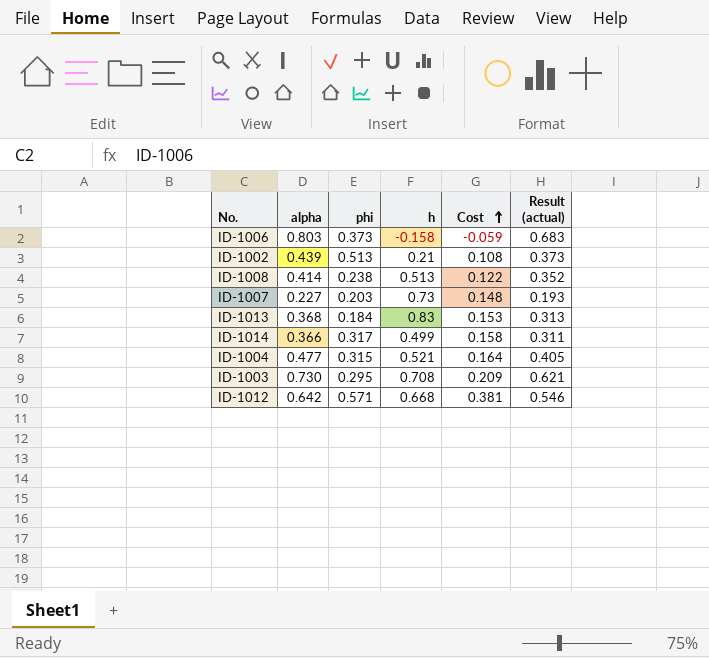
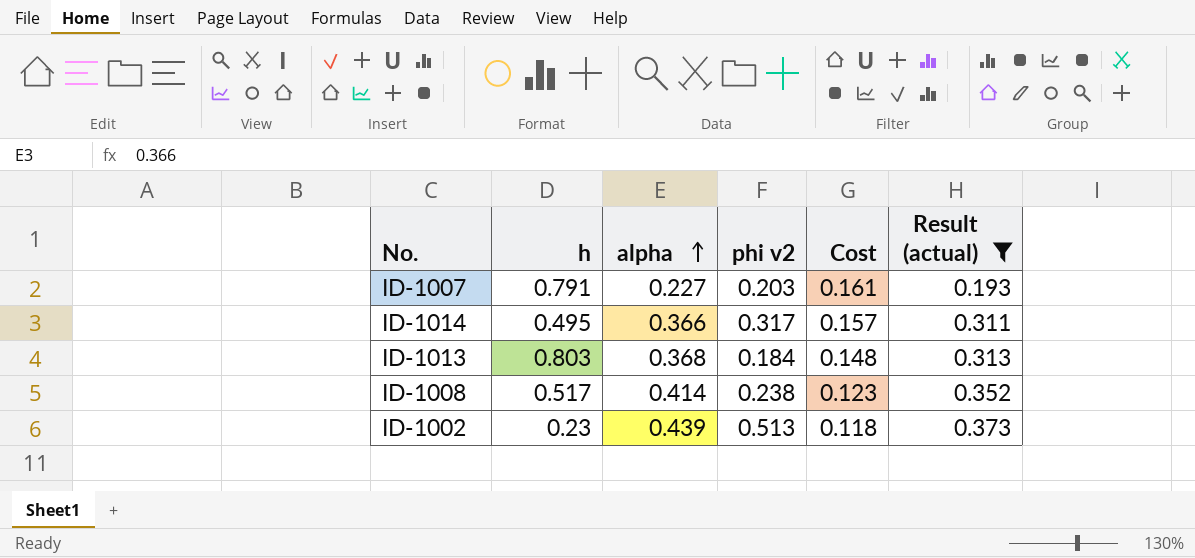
filter: none -> Result (actual) <= 0.373
row order: Cost ascending -> alpha ascending
column h | position: 4 -> 2
column name: phi -> phi v2
ID-1007 | h: 0.73 -> 0.791
ID-1007 | Cost: 0.148 -> 0.161
ID-1014 | h: 0.499 -> 0.495
ID-1014 | Cost: 0.158 -> 0.157
ID-1013 | h: 0.83 -> 0.803
ID-1013 | Cost: 0.153 -> 0.148
ID-1008 | h: 0.513 -> 0.517
ID-1008 | Cost: 0.122 -> 0.123
ID-1002 | h: 0.21 -> 0.23
ID-1002 | Cost: 0.108 -> 0.118

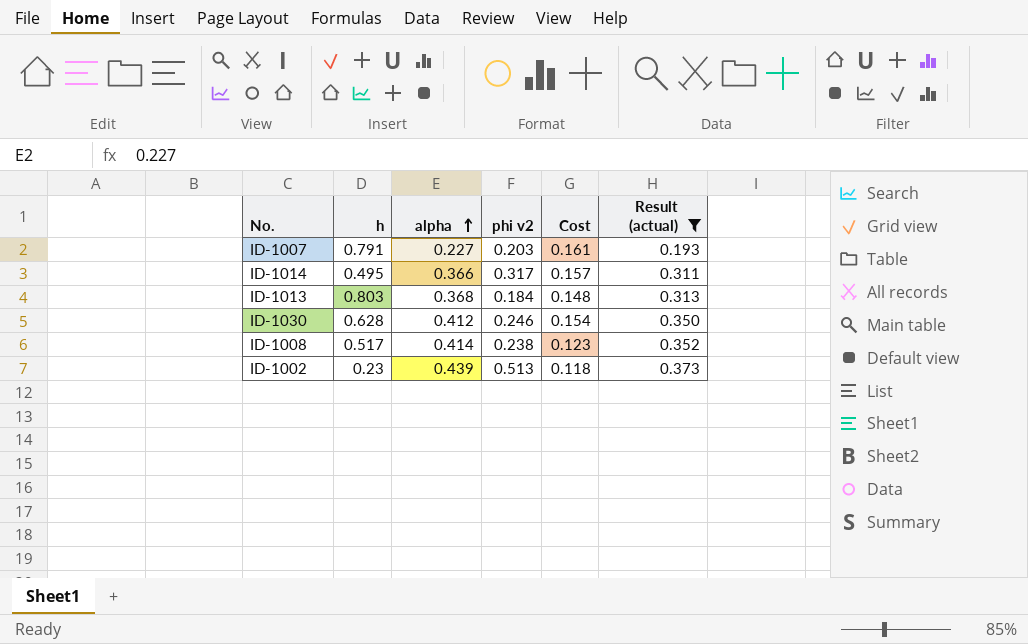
row ID-1030: none -> 0.628 | 0.412 | 0.246 | 0.154 | 0.350

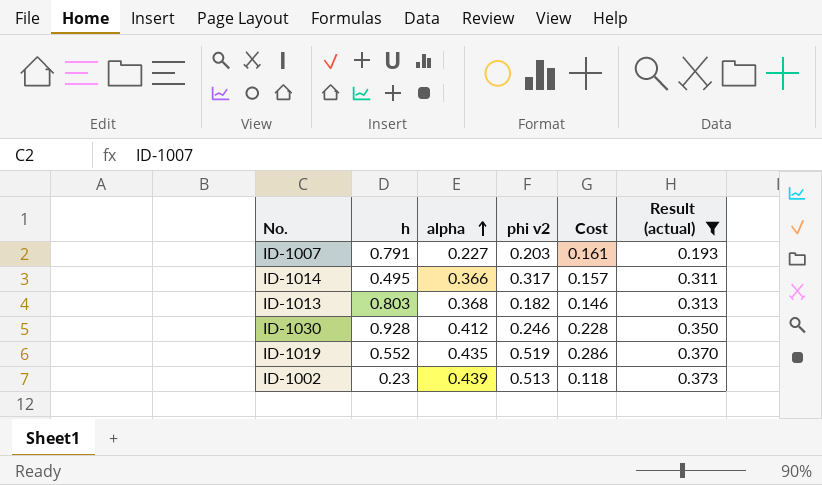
row ID-1008: 0.517 | 0.414 | 0.238 | 0.123 | 0.352 -> none
ID-1013 | phi v2: 0.184 -> 0.182
ID-1013 | Cost: 0.148 -> 0.146
ID-1030 | h: 0.628 -> 0.928
ID-1030 | Cost: 0.154 -> 0.228
row ID-1019: none -> 0.552 | 0.435 | 0.519 | 0.286 | 0.370

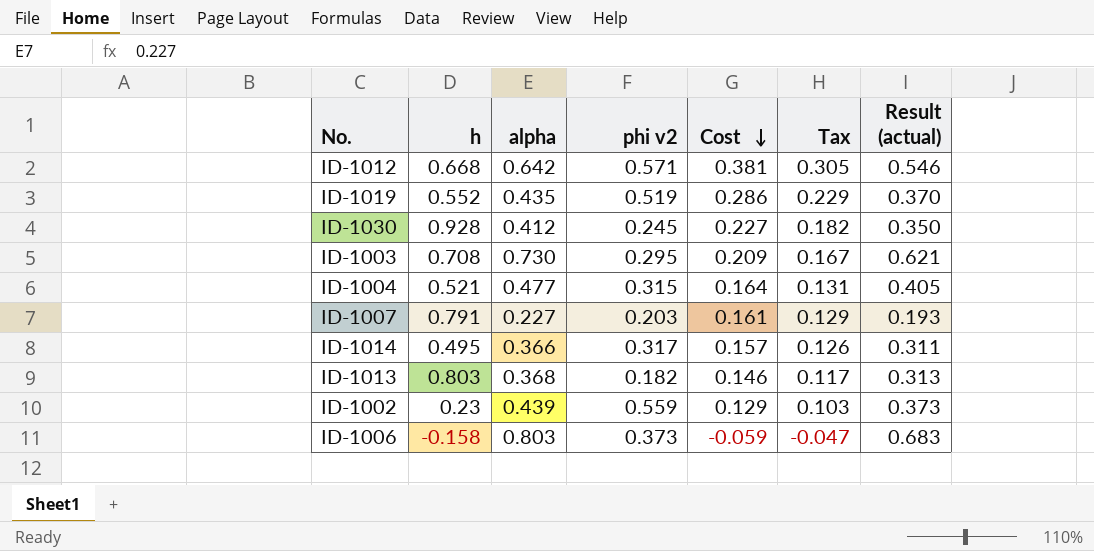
filter: Result (actual) <= 0.373 -> none
row order: alpha ascending -> Cost descending
column Tax | formula: none -> [Cost] * 0.8
ID-1030 | phi v2: 0.246 -> 0.245
ID-1030 | Cost: 0.228 -> 0.227
ID-1002 | phi v2: 0.513 -> 0.559
ID-1002 | Cost: 0.118 -> 0.129

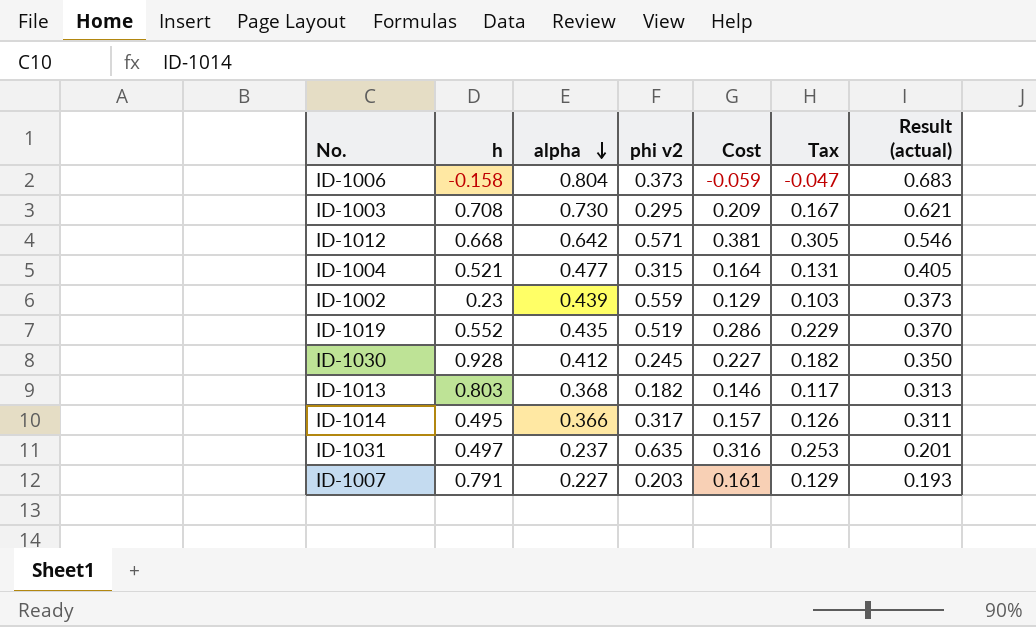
row order: Cost descending -> alpha descending
ID-1006 | alpha: 0.803 -> 0.804
row ID-1031: none -> 0.497 | 0.237 | 0.635 | 0.316 | 0.253 | 0.201

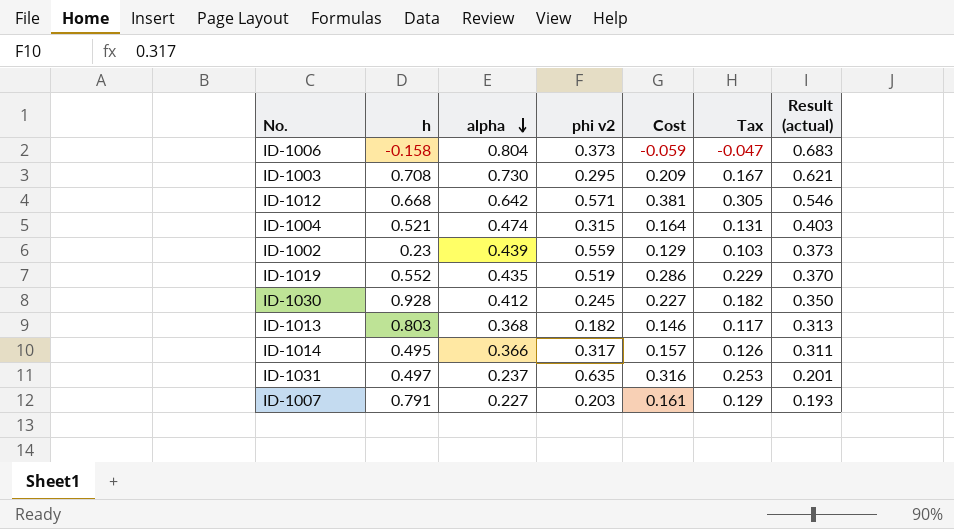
ID-1004 | alpha: 0.477 -> 0.474
ID-1004 | Result (actual): 0.405 -> 0.403

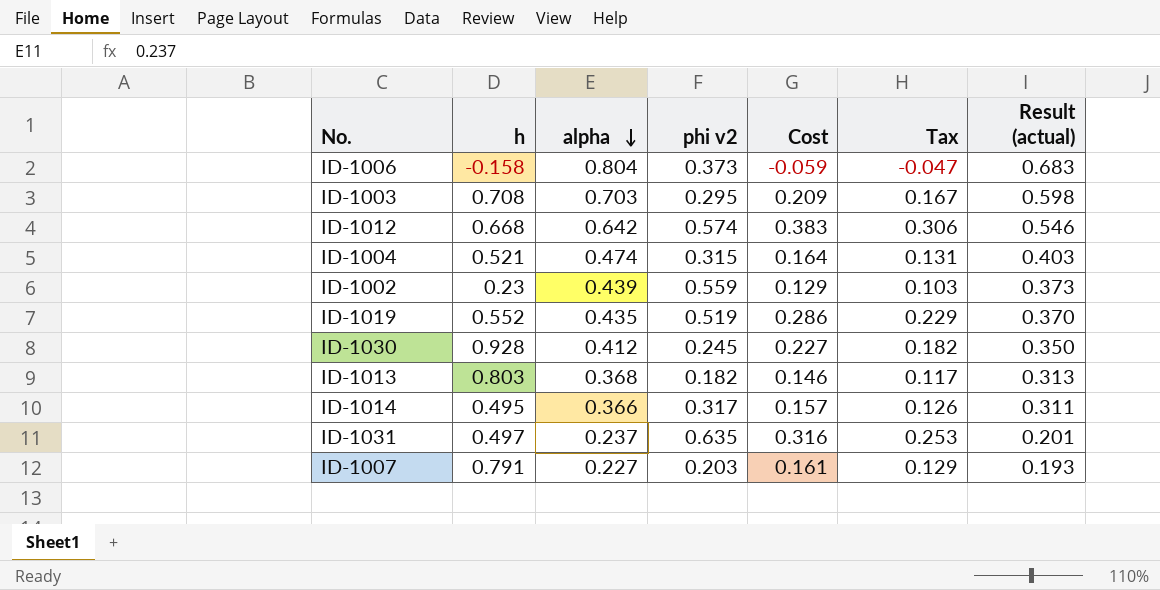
ID-1003 | alpha: 0.730 -> 0.703
ID-1003 | Result (actual): 0.621 -> 0.598
ID-1012 | phi v2: 0.571 -> 0.574
ID-1012 | Cost: 0.381 -> 0.383
ID-1012 | Tax: 0.305 -> 0.306

